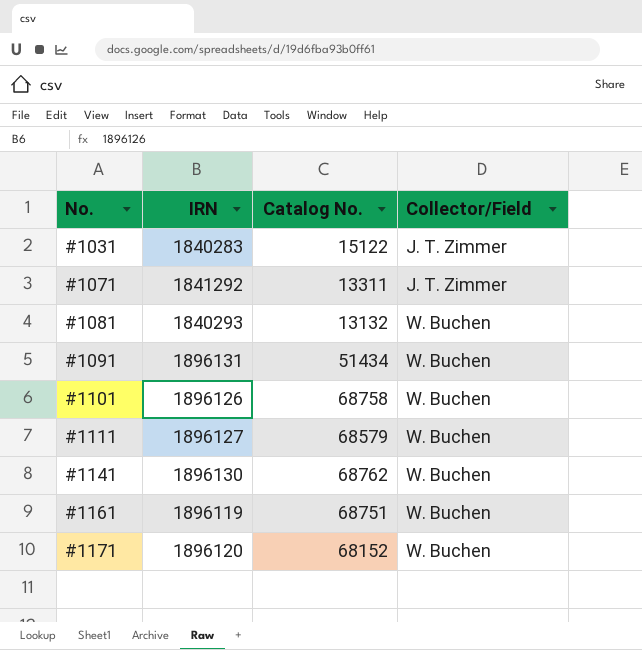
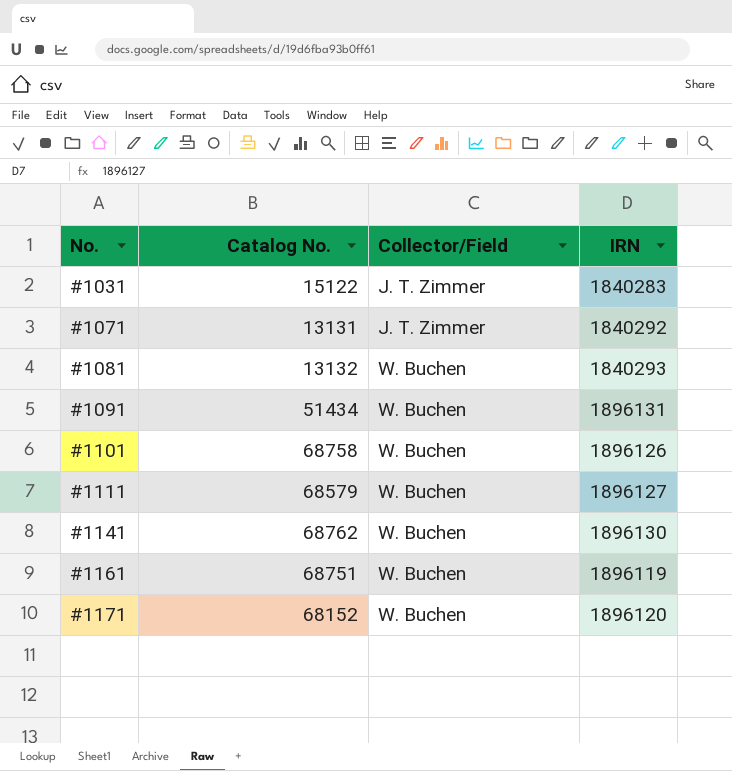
column IRN | position: 2 -> 4
#1071 | Catalog No.: 13311 -> 13131
#1071 | IRN: 1841292 -> 1840292

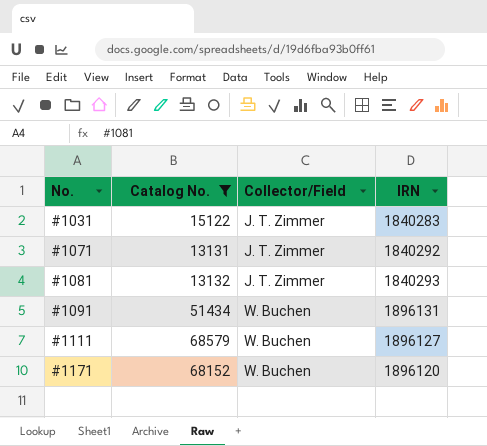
filter: none -> Catalog No. <= 68579
#1081 | Collector/Field: W. Buchen -> J. T. Zimmer

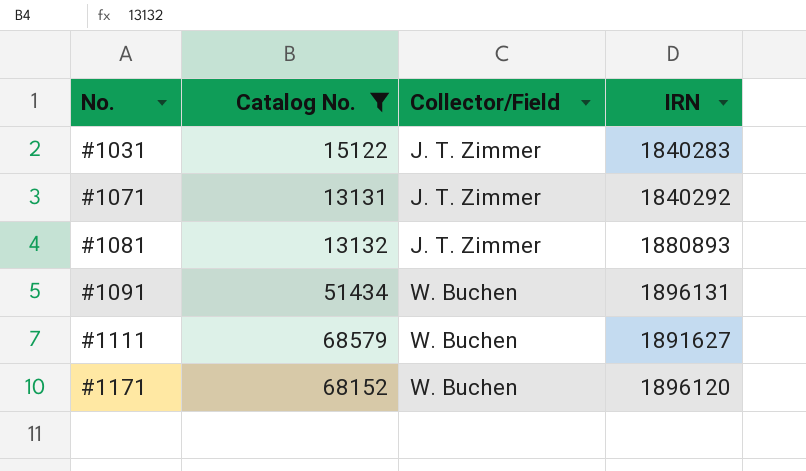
#1081 | IRN: 1840293 -> 1880893
#1111 | IRN: 1896127 -> 1891627

